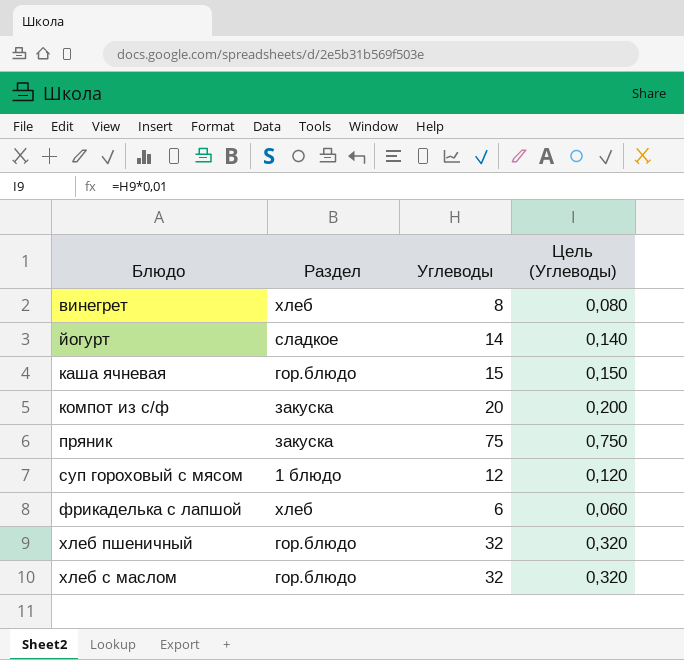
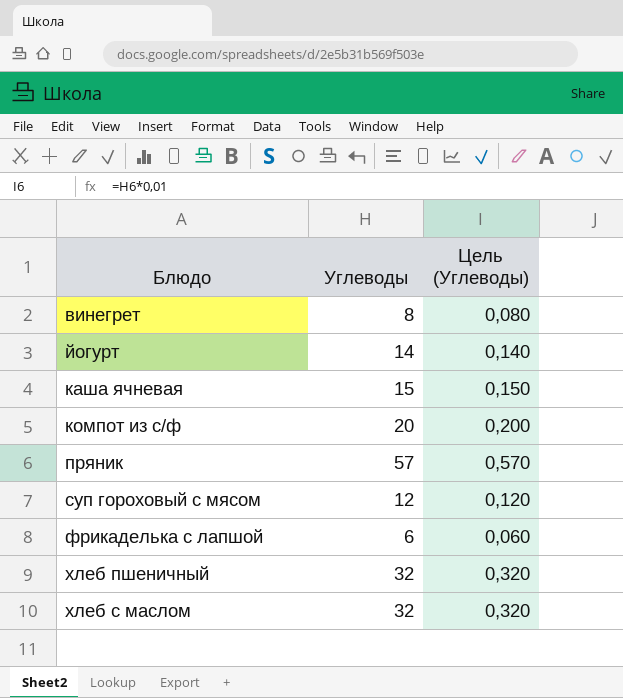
column Раздел | position: 2 -> none
пряник | Углеводы: 75 -> 57
пряник | Цель (Углеводы): 0,750 -> 0,570

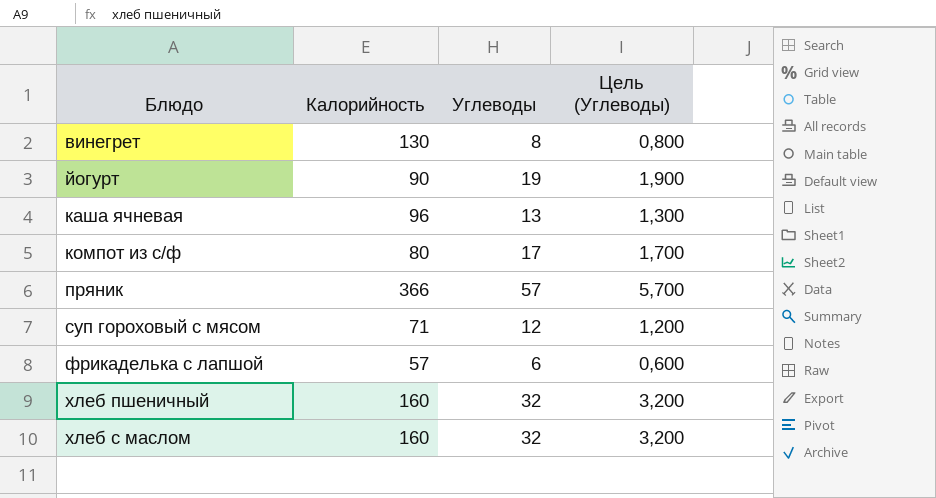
column Калорийность | position: none -> 2
column Цель (Углеводы) | formula: [Углеводы] * 0,01 -> [Углеводы] * 0,1
йогурт | Углеводы: 14 -> 19
каша ячневая | Углеводы: 15 -> 13
компот из с/ф | Углеводы: 20 -> 17

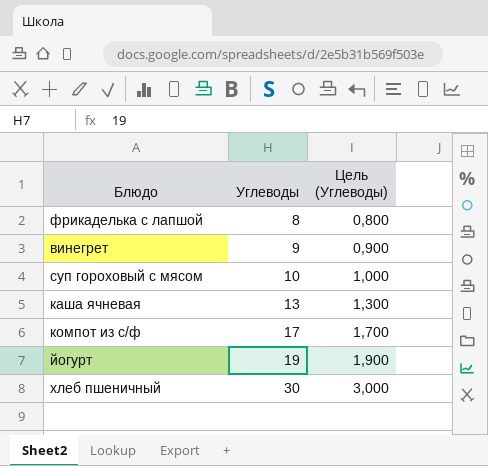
row order: Блюдо ascending -> Углеводы ascending
column Калорийность | position: 2 -> none
row пряник: 366 | 57 | 5,700 -> none
row хлеб с маслом: 160 | 32 | 3,200 -> none
фрикаделька с лапшой | Углеводы: 6 -> 8
фрикаделька с лапшой | Цель (Углеводы): 0,600 -> 0,800
винегрет | Углеводы: 8 -> 9
винегрет | Цель (Углеводы): 0,800 -> 0,900
суп гороховый с мясом | Углеводы: 12 -> 10
суп гороховый с мясом | Цель (Углеводы): 1,200 -> 1,000
хлеб пшеничный | Углеводы: 32 -> 30
хлеб пшеничный | Цель (Углеводы): 3,200 -> 3,000

